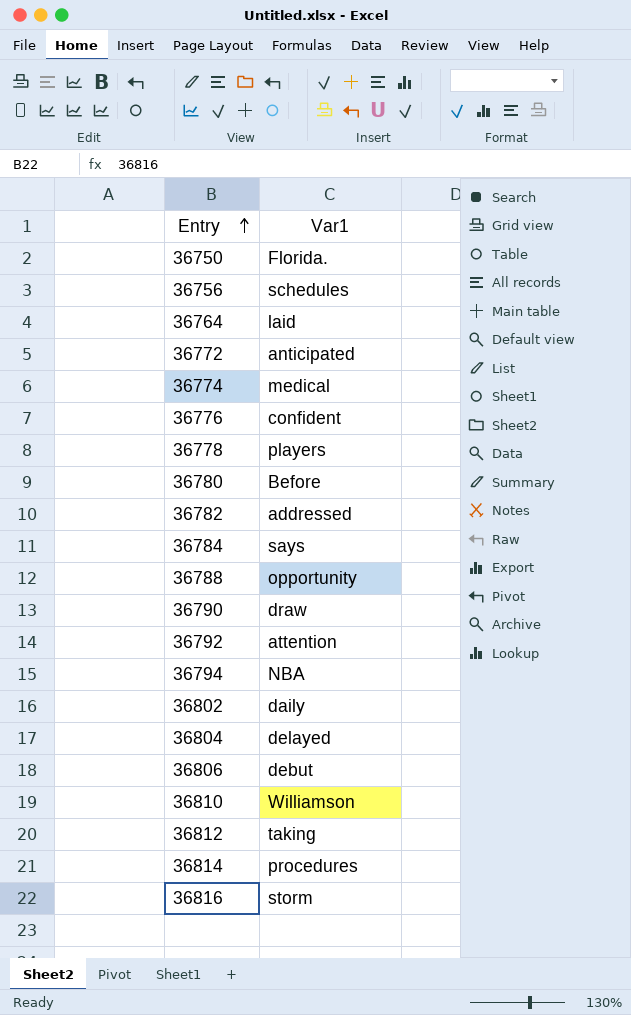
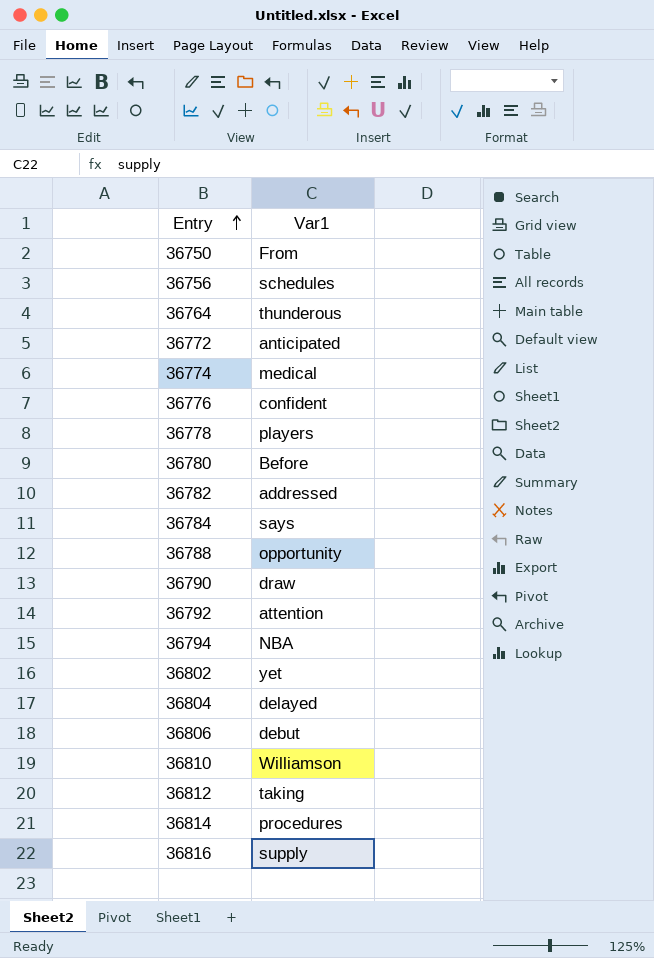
36750 | Var1: Florida. -> From
36764 | Var1: laid -> thunderous
36802 | Var1: daily -> yet
36816 | Var1: storm -> supply

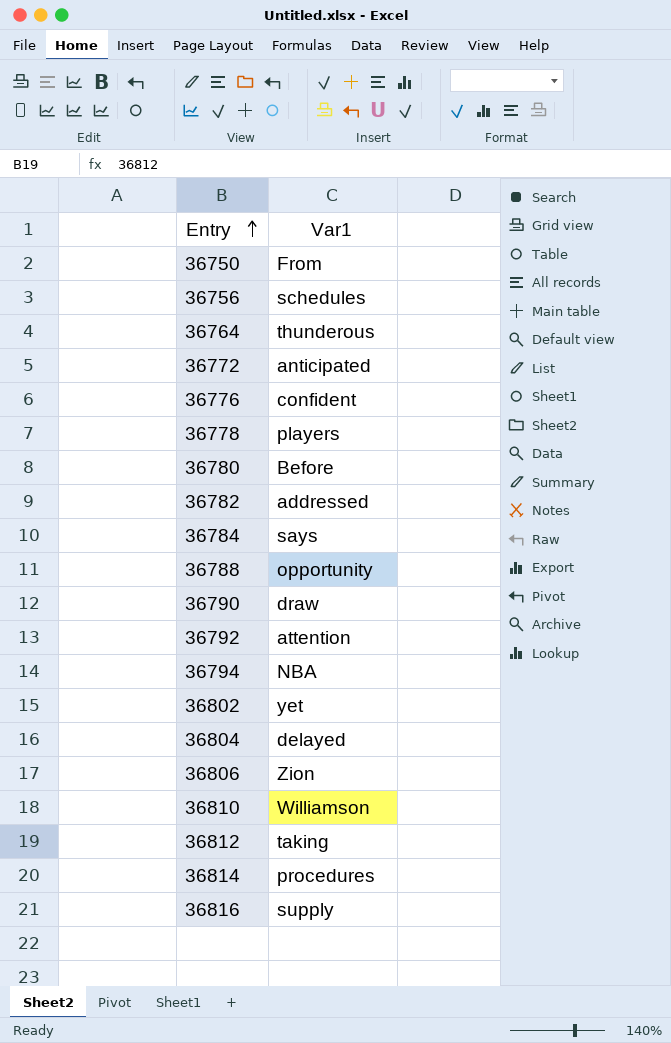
row 36774: medical -> none
36806 | Var1: debut -> Zion

